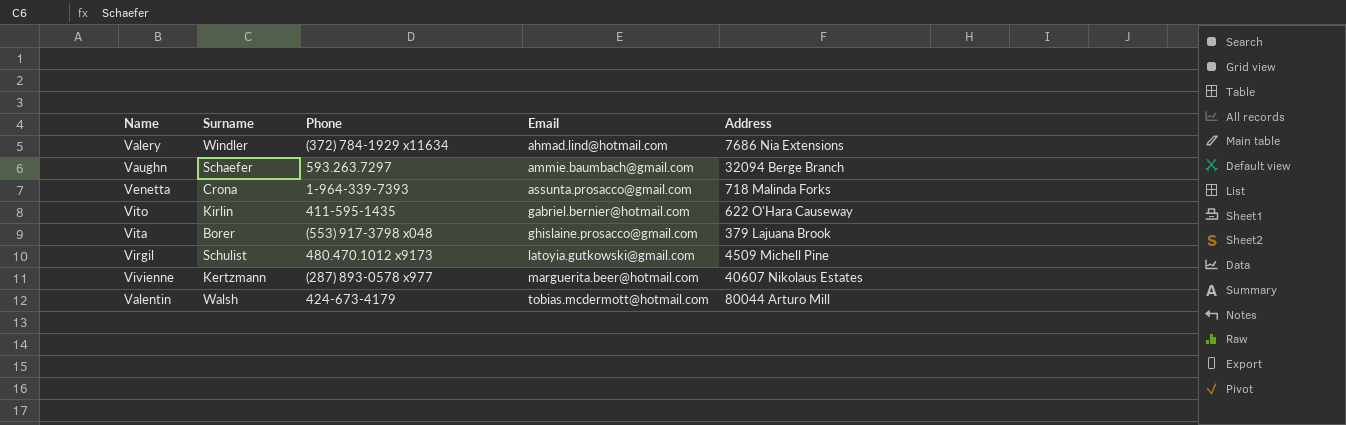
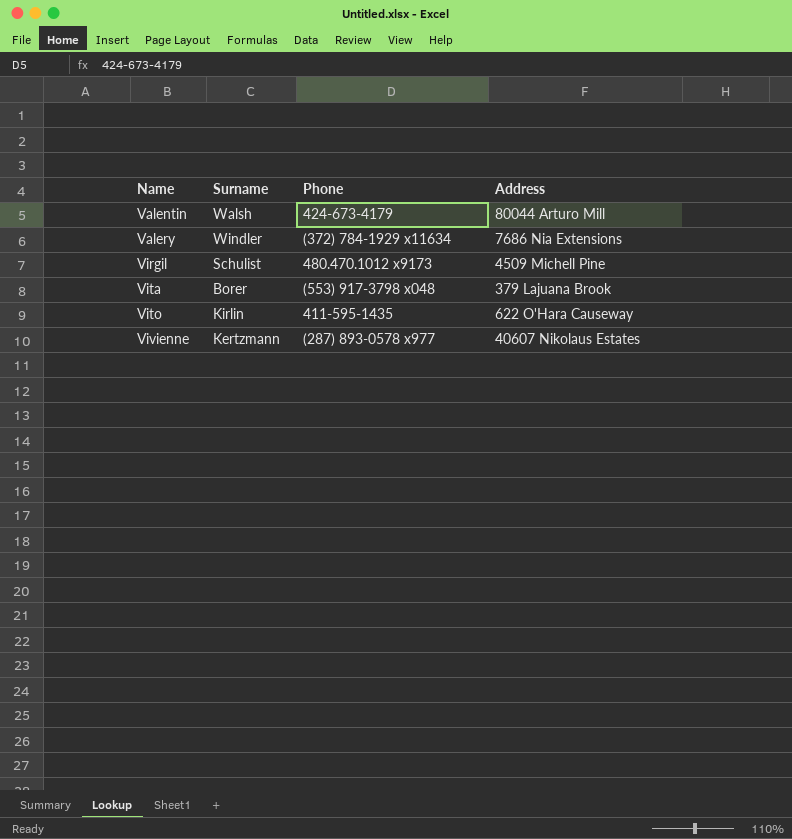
row order: Email ascending -> Name ascending
column Email | position: 4 -> none
row Vaughn: Schaefer | 593.263.7297 | ammie.baumbach@gmail.com | 32094 Berge Branch -> none
row Venetta: Crona | 1-964-339-7393 | assunta.prosacco@gmail.com | 718 Malinda Forks -> none

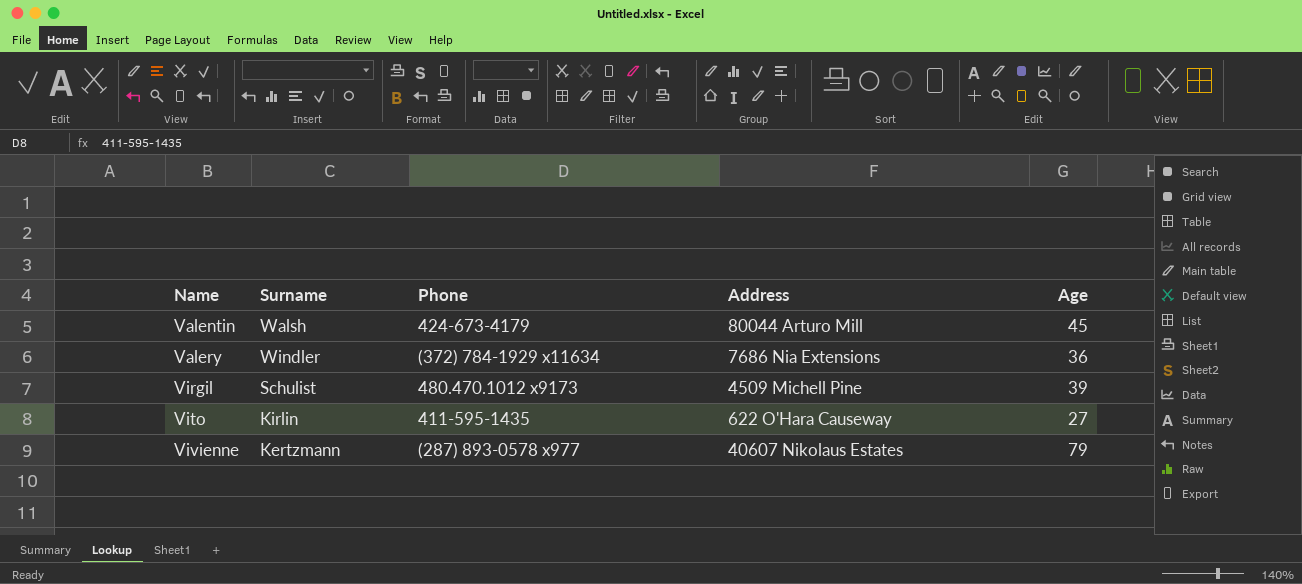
column Age | position: none -> 5
row Vita: Borer | (553) 917-3798 x048 | 379 Lajuana Brook -> none

